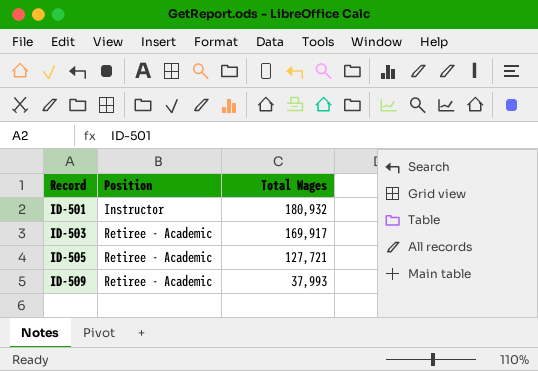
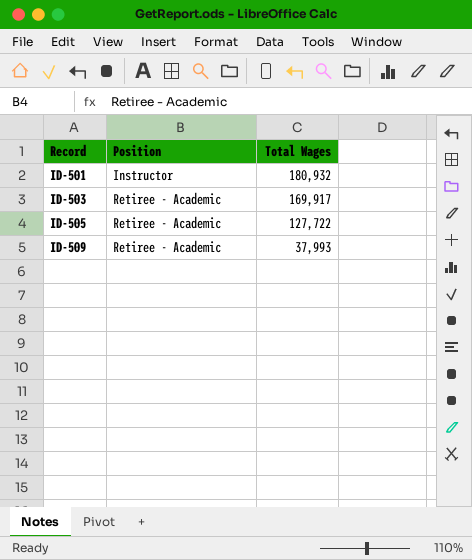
ID-505 | Total Wages: 127,721 -> 127,722

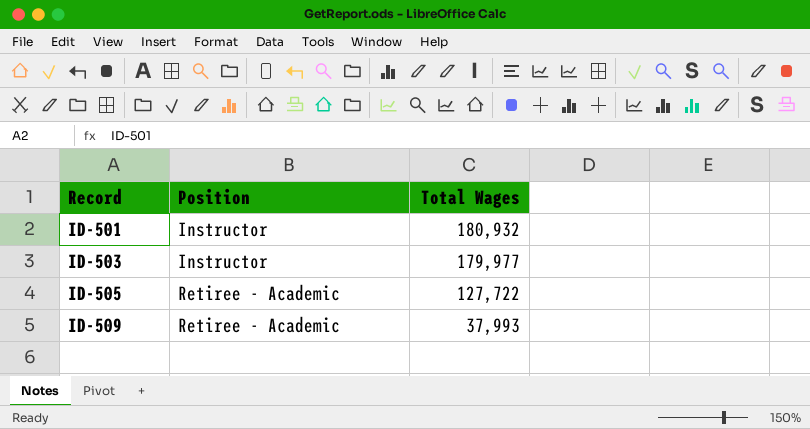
ID-503 | Position: Retiree - Academic -> Instructor
ID-503 | Total Wages: 169,917 -> 179,977

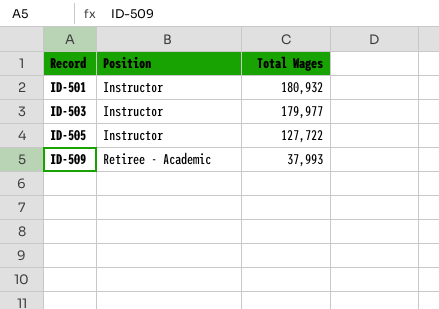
ID-505 | Position: Retiree - Academic -> Instructor

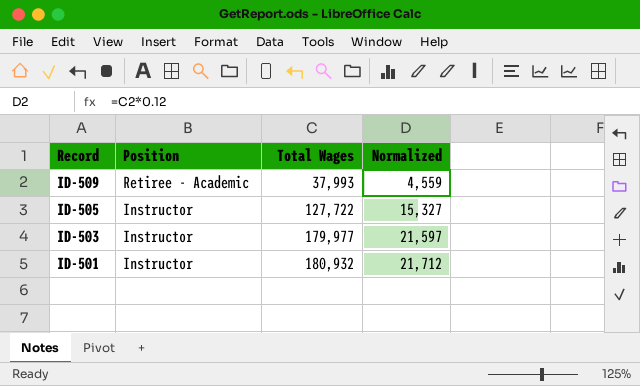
row order: Record ascending -> Record descending
column Normalized | formula: none -> [Total Wages] * 0.12

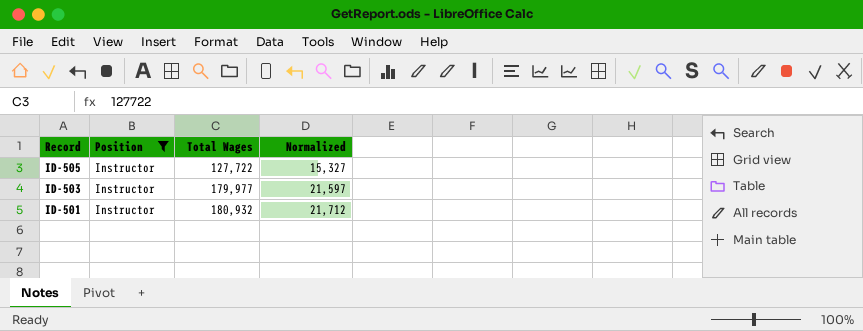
filter: none -> Position = Instructor

